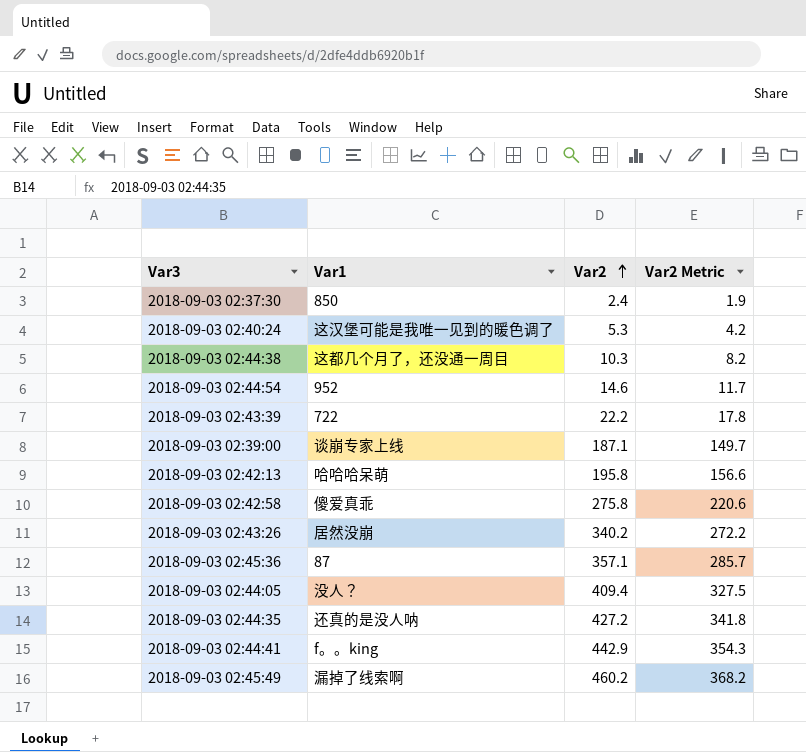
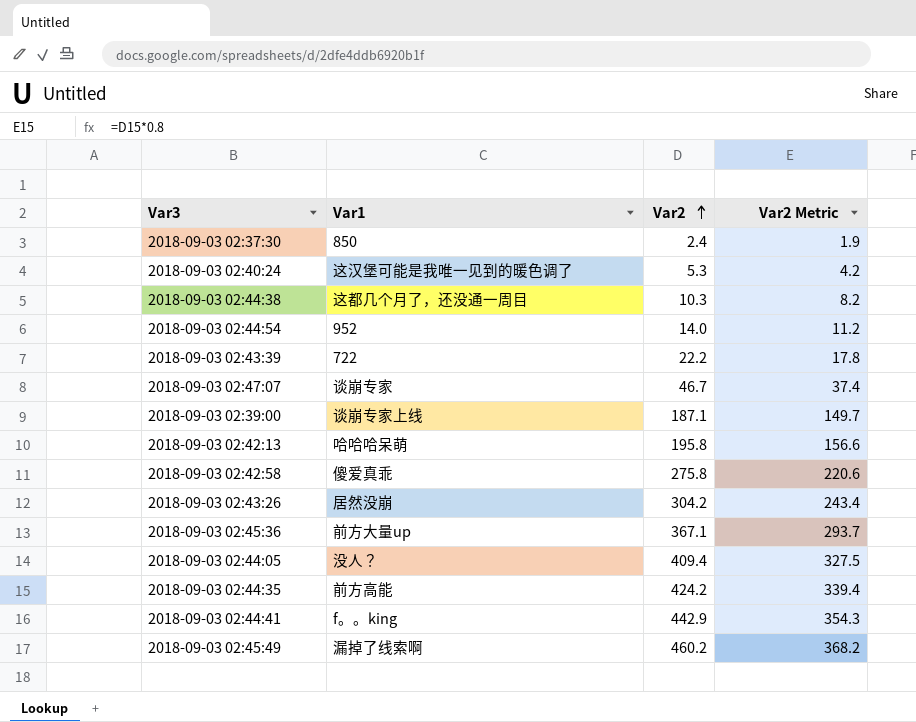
2018-09-03 02:44:54 | Var2: 14.6 -> 14.0
2018-09-03 02:44:54 | Var2 Metric: 11.7 -> 11.2
row 2018-09-03 02:47:07: none -> 谈崩专家 | 46.7 | 37.4
2018-09-03 02:43:26 | Var2: 340.2 -> 304.2
2018-09-03 02:43:26 | Var2 Metric: 272.2 -> 243.4
2018-09-03 02:45:36 | Var1: 87 -> 前方大量up
2018-09-03 02:45:36 | Var2: 357.1 -> 367.1
2018-09-03 02:45:36 | Var2 Metric: 285.7 -> 293.7
2018-09-03 02:44:35 | Var1: 还真的是没人呐 -> 前方高能
2018-09-03 02:44:35 | Var2: 427.2 -> 424.2
2018-09-03 02:44:35 | Var2 Metric: 341.8 -> 339.4

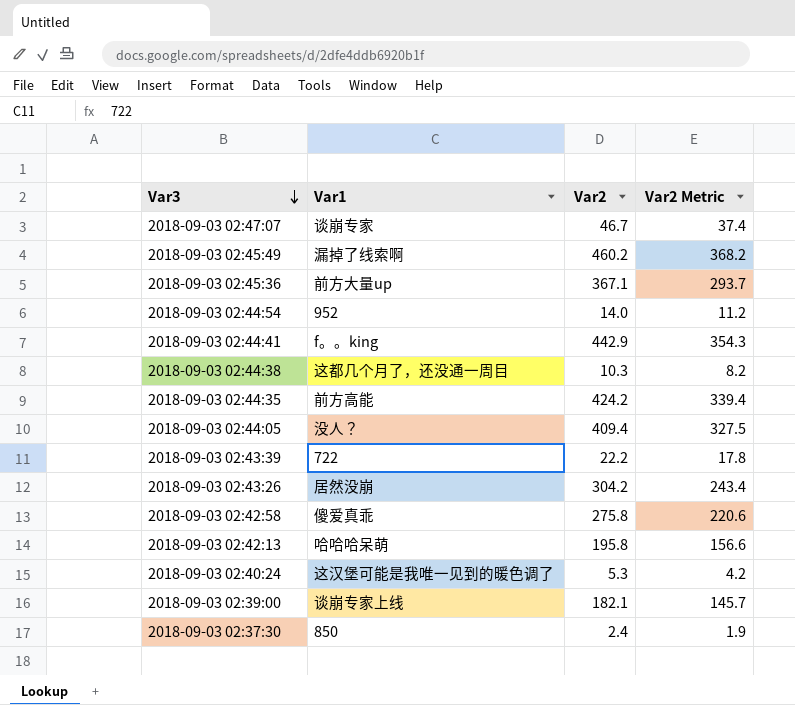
row order: Var2 ascending -> Var3 descending
2018-09-03 02:39:00 | Var2: 187.1 -> 182.1
2018-09-03 02:39:00 | Var2 Metric: 149.7 -> 145.7

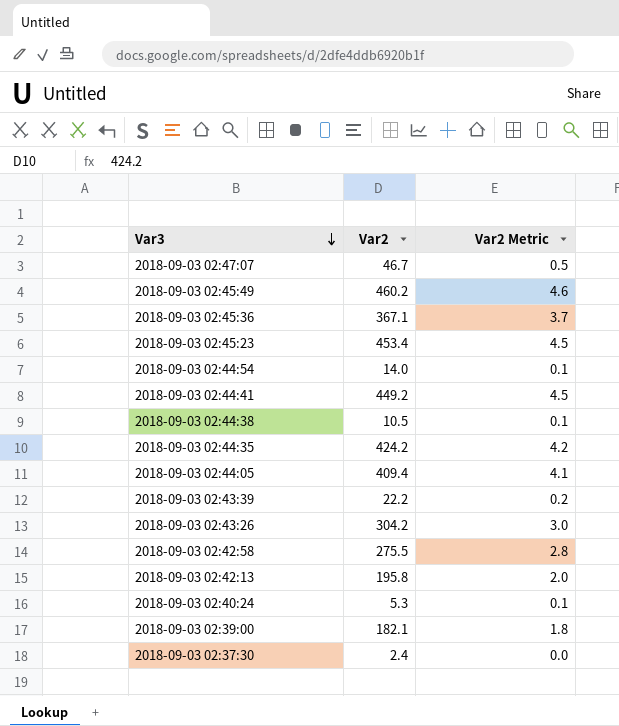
column Var1 | position: 2 -> none
column Var2 Metric | formula: [Var2] * 0.8 -> [Var2] * 0.01
row 2018-09-03 02:45:23: none -> 453.4 | 4.5
2018-09-03 02:44:41 | Var2: 442.9 -> 449.2
2018-09-03 02:44:38 | Var2: 10.3 -> 10.5
2018-09-03 02:42:58 | Var2: 275.8 -> 275.5

